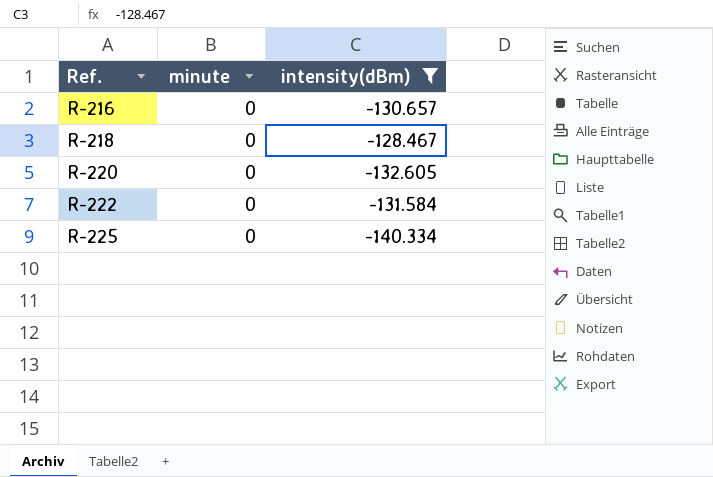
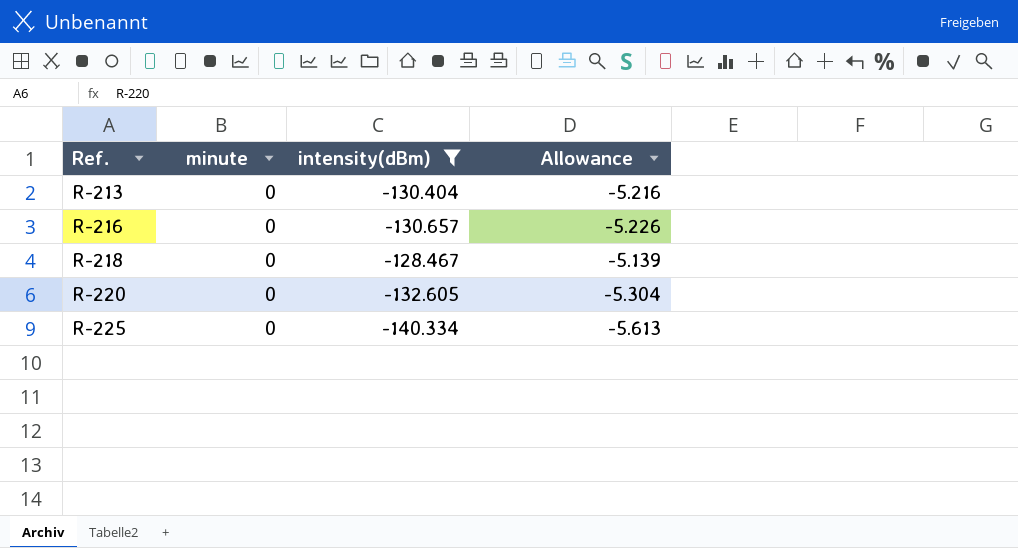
column Allowance | formula: none -> [intensity(dBm)] * 0.04
row R-222: 0 | -131.584 -> none
row R-213: none -> 0 | -130.404 | -5.216

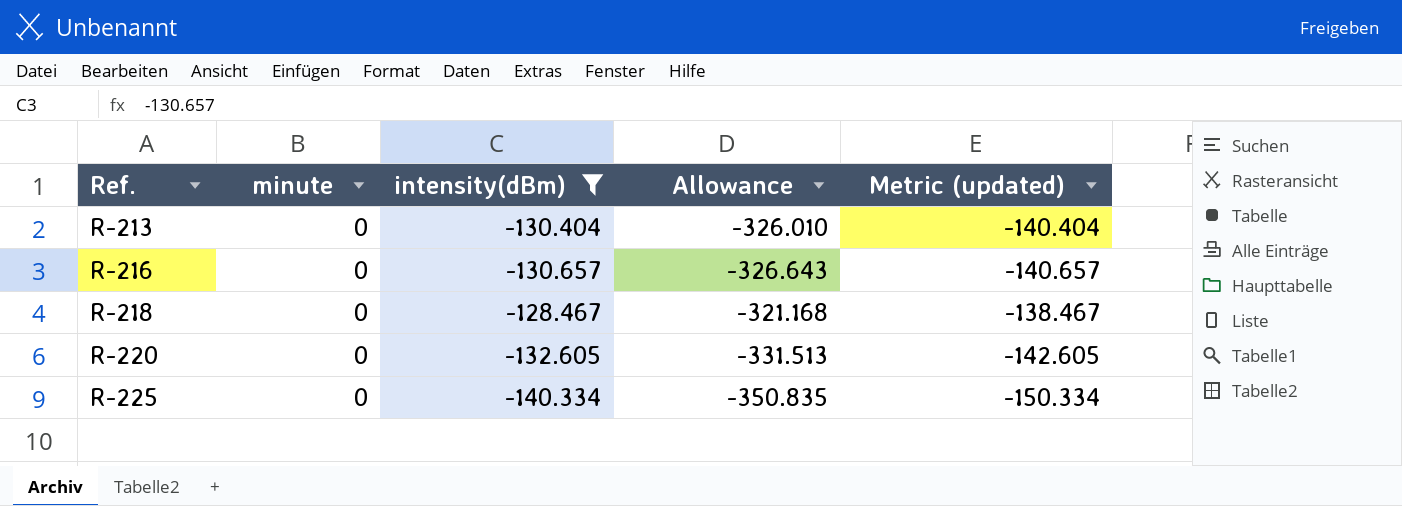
column Allowance | formula: [intensity(dBm)] * 0.04 -> [intensity(dBm)] * 2.5
column Metric (updated) | formula: none -> [intensity(dBm)] - 10

